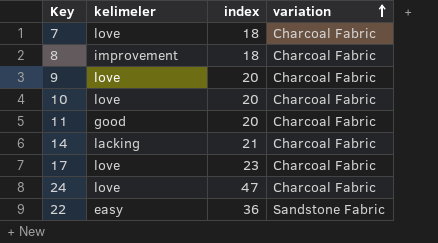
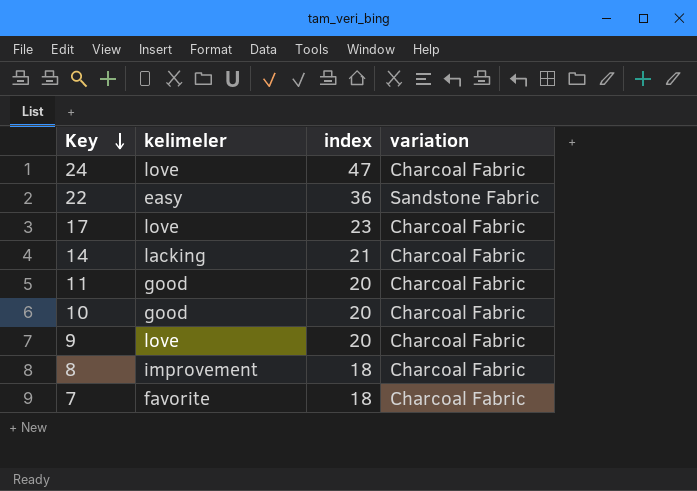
row order: variation ascending -> Key descending
10 | kelimeler: love -> good
7 | kelimeler: love -> favorite

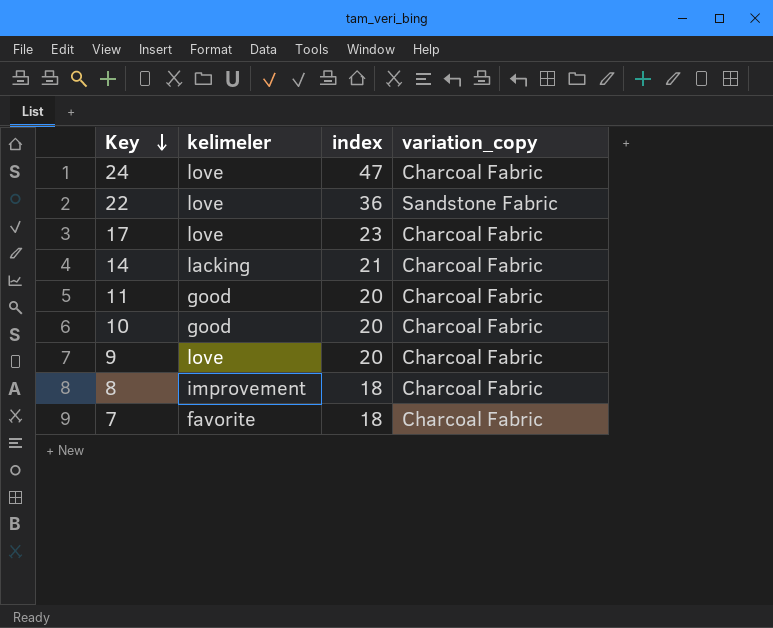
column name: variation -> variation_copy
22 | kelimeler: easy -> love

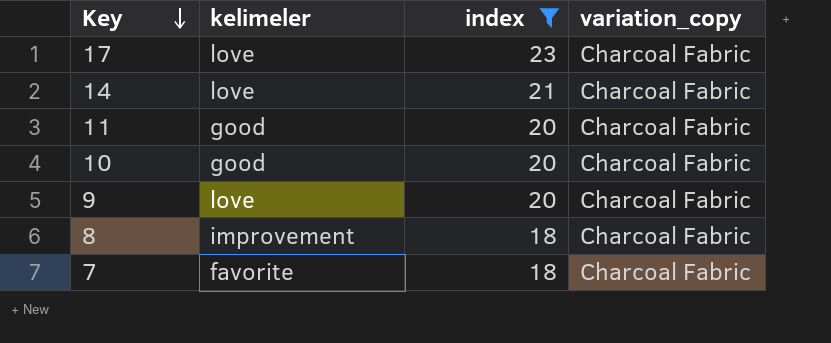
filter: none -> index <= 23
14 | kelimeler: lacking -> love

